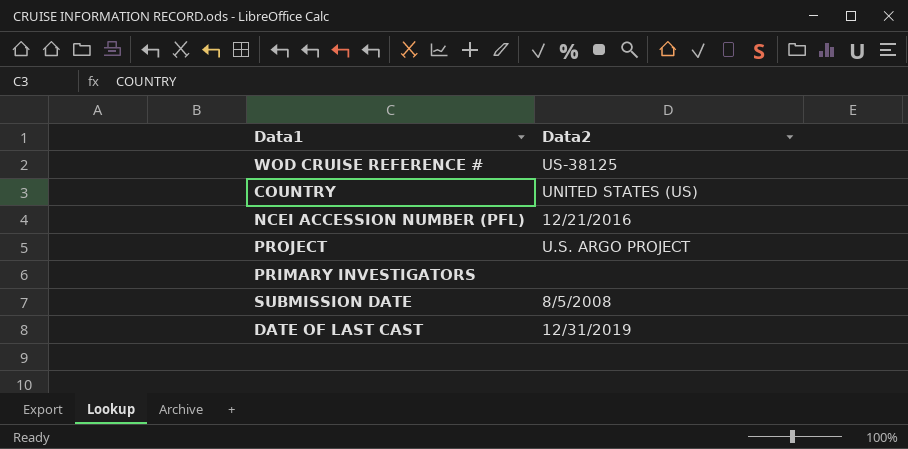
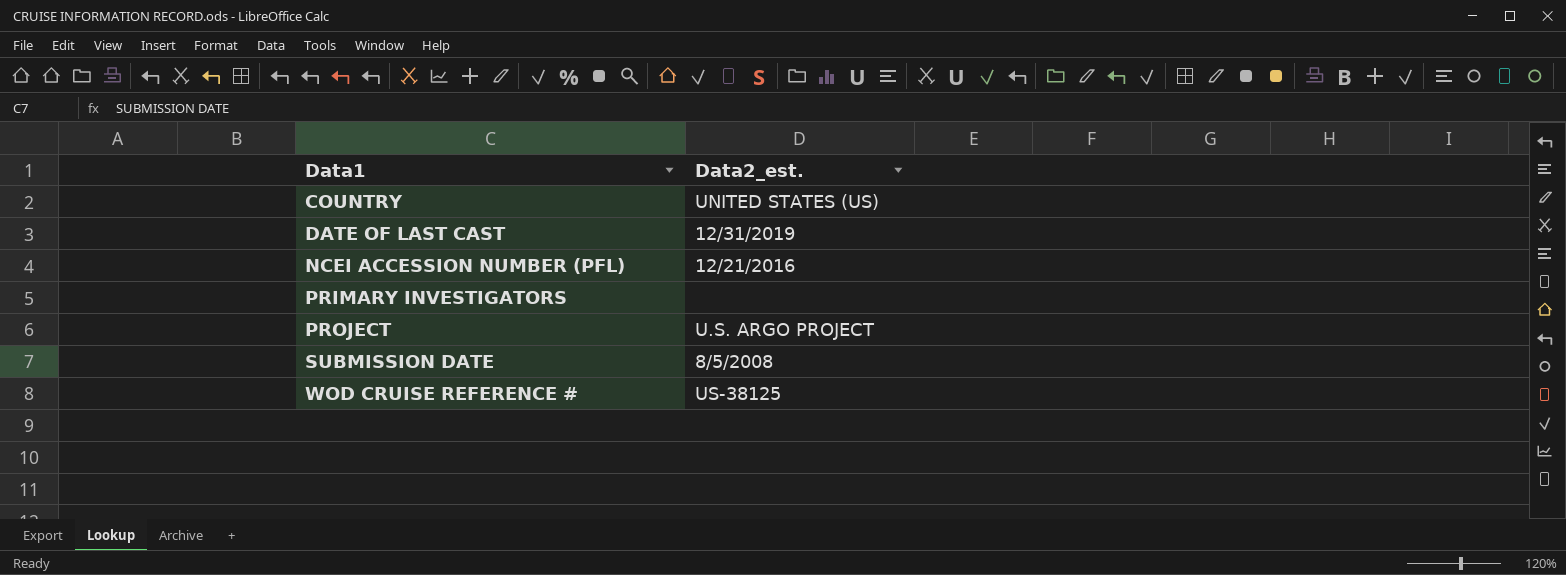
row order: none -> Data1 ascending
column name: Data2 -> Data2_est.

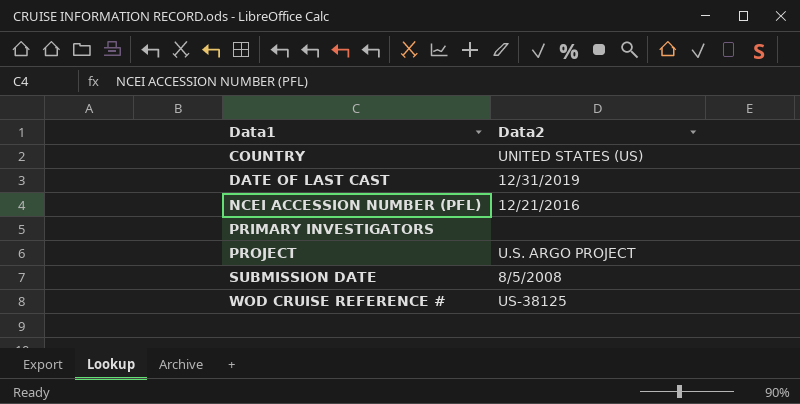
column name: Data2_est. -> Data2

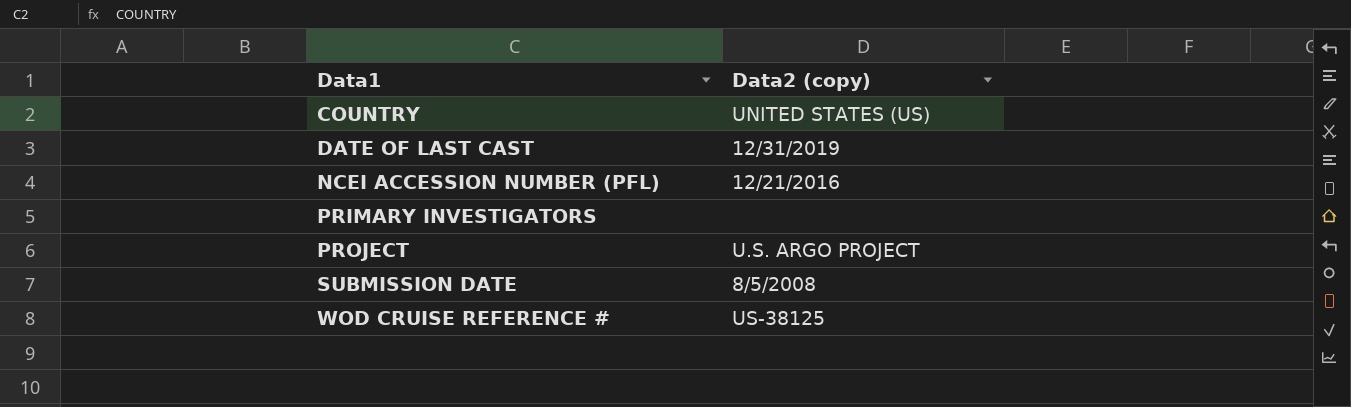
column name: Data2 -> Data2 (copy)

